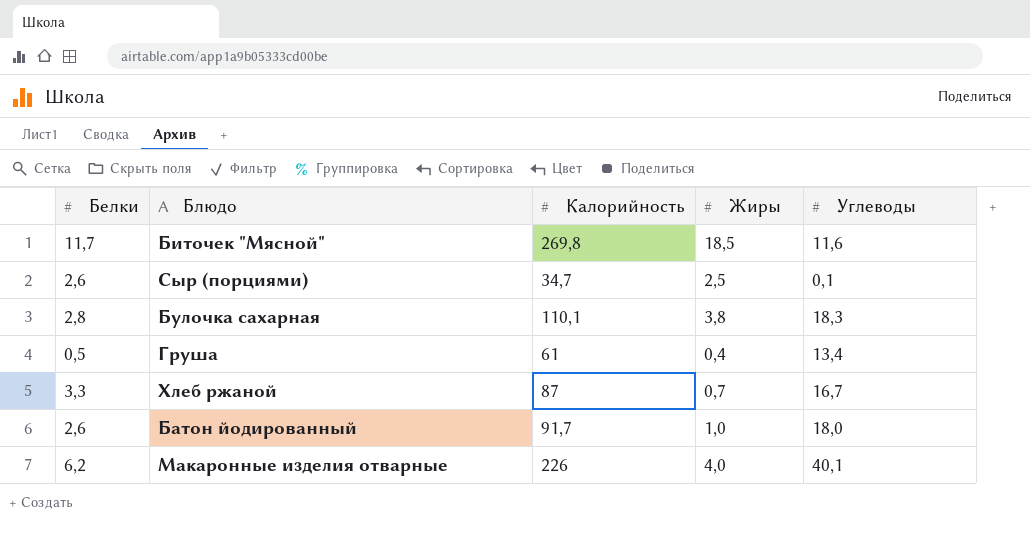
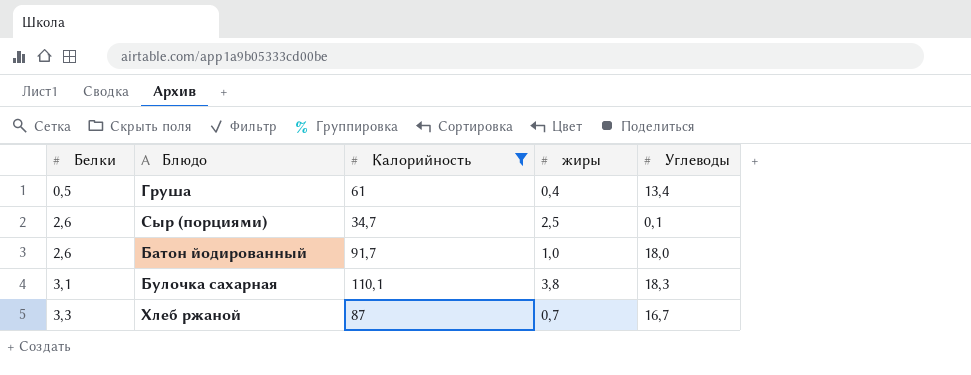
filter: none -> Калорийность <= 110,1
row order: none -> Белки ascending
column name: Жиры -> жиры
Булочка сахарная | Белки: 2,8 -> 3,1

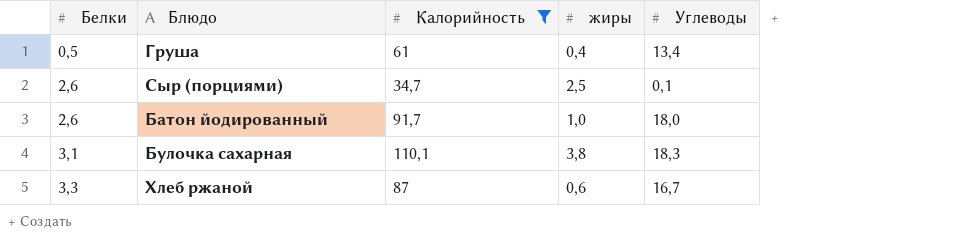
Хлеб ржаной | жиры: 0,7 -> 0,6

